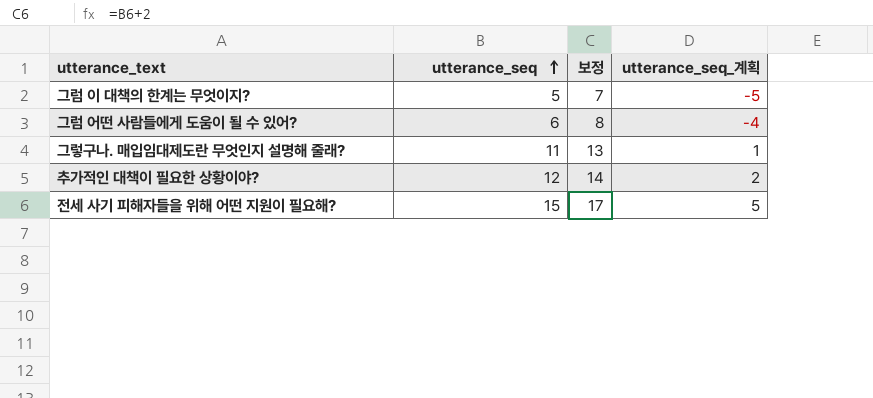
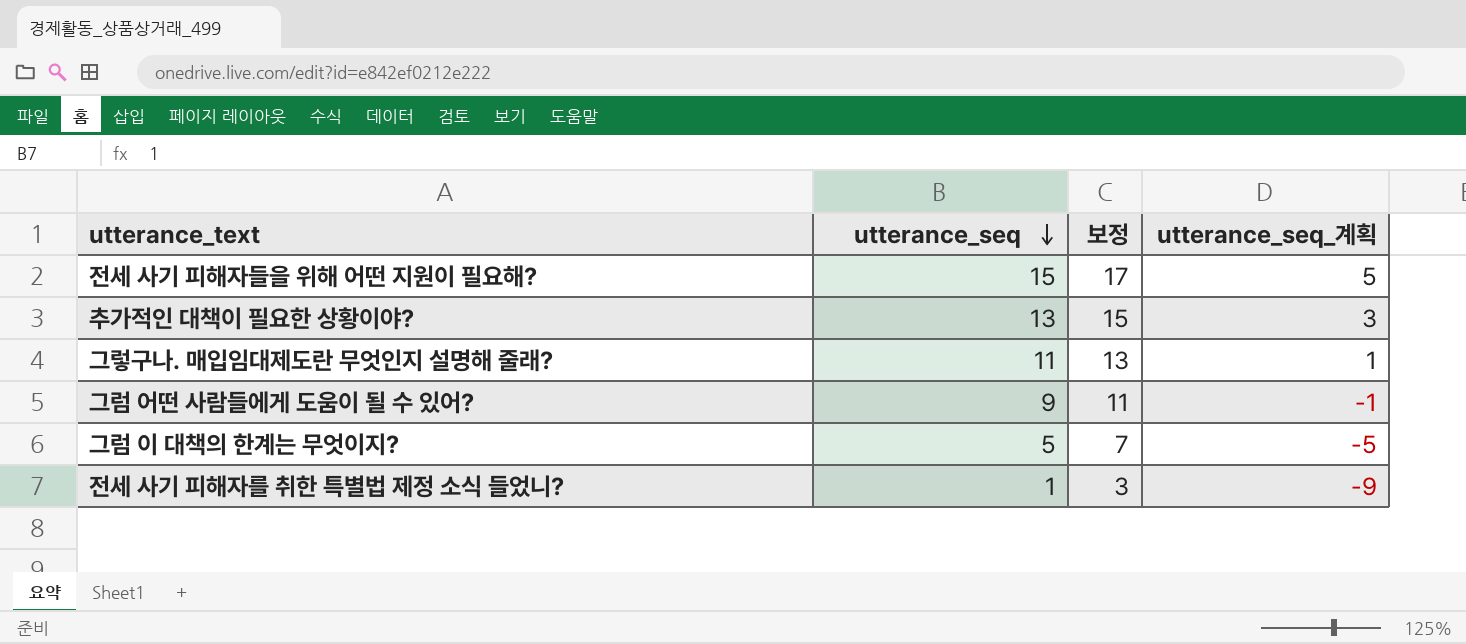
row order: utterance_seq ascending -> utterance_seq descending
추가적인 대책이 필요한 상황이야? | utterance_seq: 12 -> 13
추가적인 대책이 필요한 상황이야? | 보정: 14 -> 15
추가적인 대책이 필요한 상황이야? | utterance_seq_계획: 2 -> 3
그럼 어떤 사람들에게 도움이 될 수 있어? | utterance_seq: 6 -> 9
그럼 어떤 사람들에게 도움이 될 수 있어? | 보정: 8 -> 11
그럼 어떤 사람들에게 도움이 될 수 있어? | utterance_seq_계획: -4 -> -1
row 전세 사기 피해자를 취한 특별법 제정 소식 들었니?: none -> 1 | 3 | -9

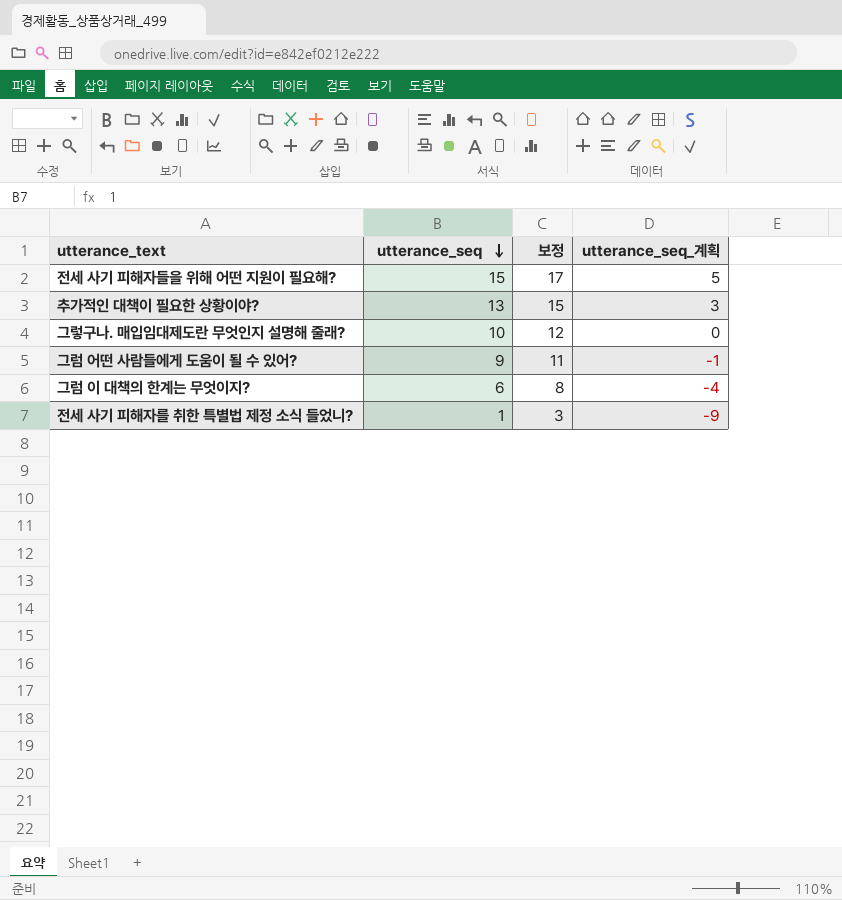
그렇구나. 매입임대제도란 무엇인지 설명해 줄래? | utterance_seq: 11 -> 10
그렇구나. 매입임대제도란 무엇인지 설명해 줄래? | 보정: 13 -> 12
그렇구나. 매입임대제도란 무엇인지 설명해 줄래? | utterance_seq_계획: 1 -> 0
그럼 이 대책의 한계는 무엇이지? | utterance_seq: 5 -> 6
그럼 이 대책의 한계는 무엇이지? | 보정: 7 -> 8
그럼 이 대책의 한계는 무엇이지? | utterance_seq_계획: -5 -> -4

